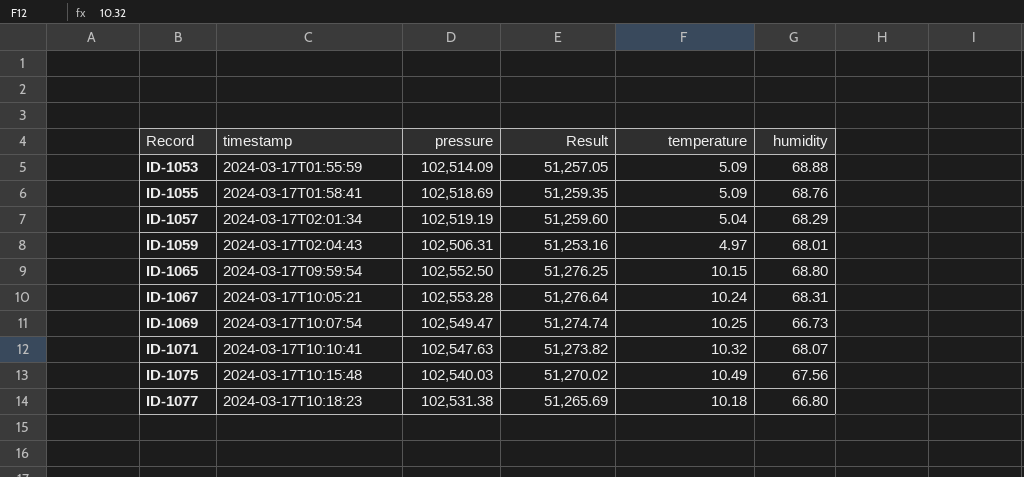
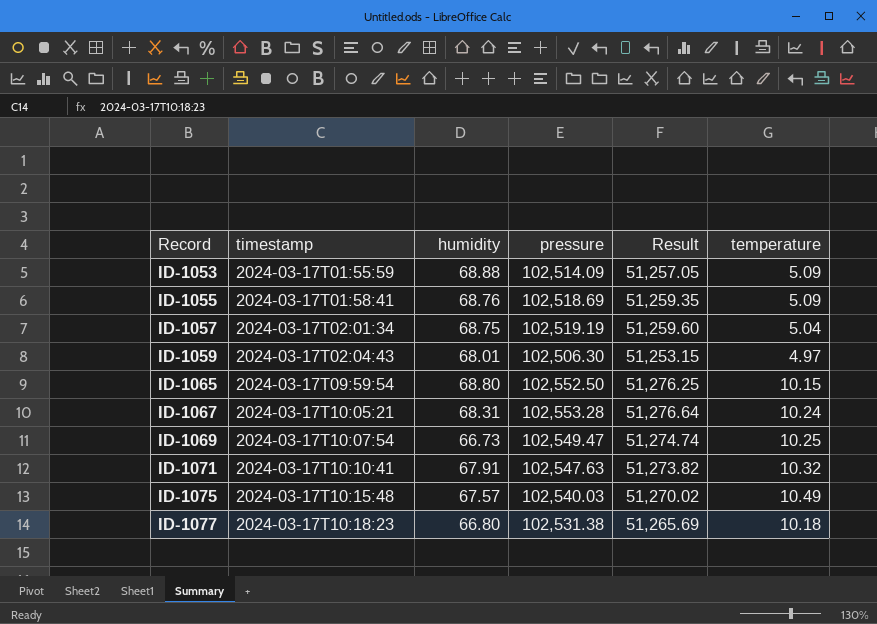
column humidity | position: 6 -> 3
ID-1057 | humidity: 68.29 -> 68.75
ID-1059 | pressure: 102,506.31 -> 102,506.30
ID-1059 | Result: 51,253.16 -> 51,253.15
ID-1071 | humidity: 68.07 -> 67.91
ID-1075 | humidity: 67.56 -> 67.57

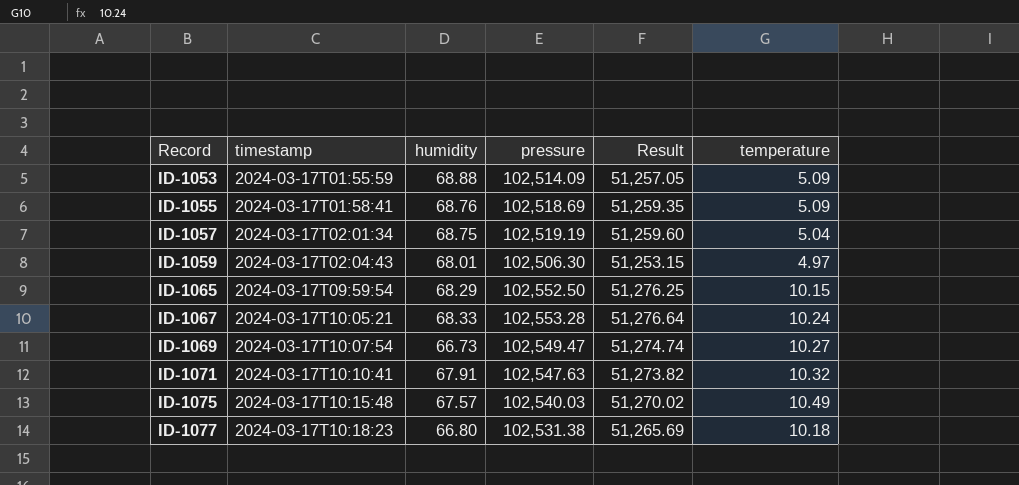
ID-1065 | humidity: 68.80 -> 68.29
ID-1067 | humidity: 68.31 -> 68.33
ID-1069 | temperature: 10.25 -> 10.27

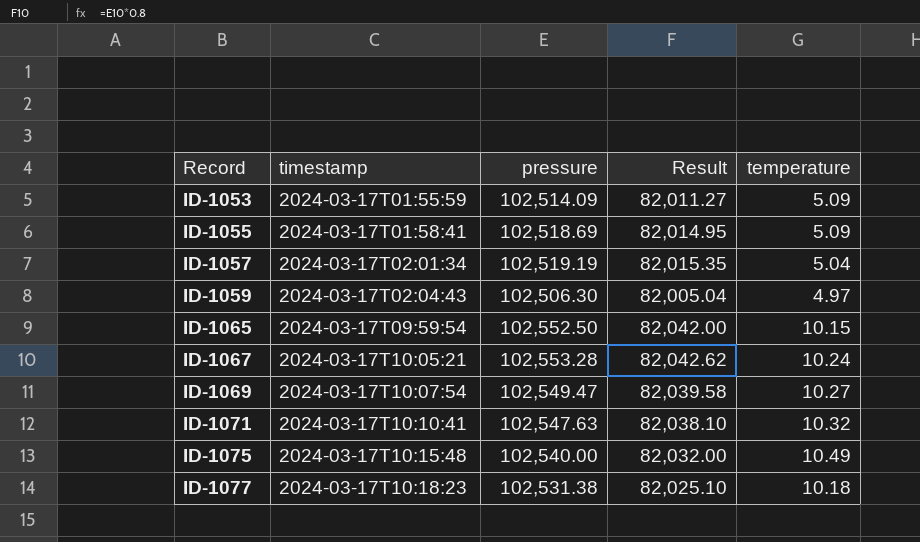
column humidity | position: 3 -> none
column Result | formula: [pressure] * 0.5 -> [pressure] * 0.8
ID-1075 | pressure: 102,540.03 -> 102,540.00

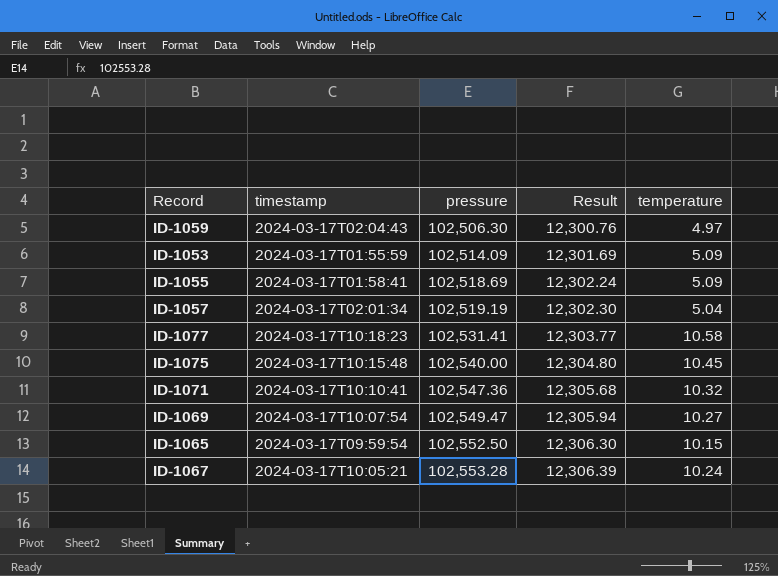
row order: Record ascending -> pressure ascending
column Result | formula: [pressure] * 0.8 -> [pressure] * 0.12
ID-1077 | pressure: 102,531.38 -> 102,531.41
ID-1077 | temperature: 10.18 -> 10.58
ID-1075 | temperature: 10.49 -> 10.45
ID-1071 | pressure: 102,547.63 -> 102,547.36

